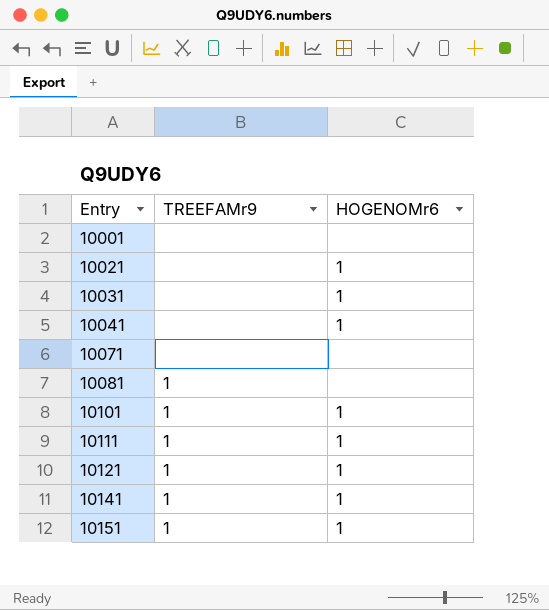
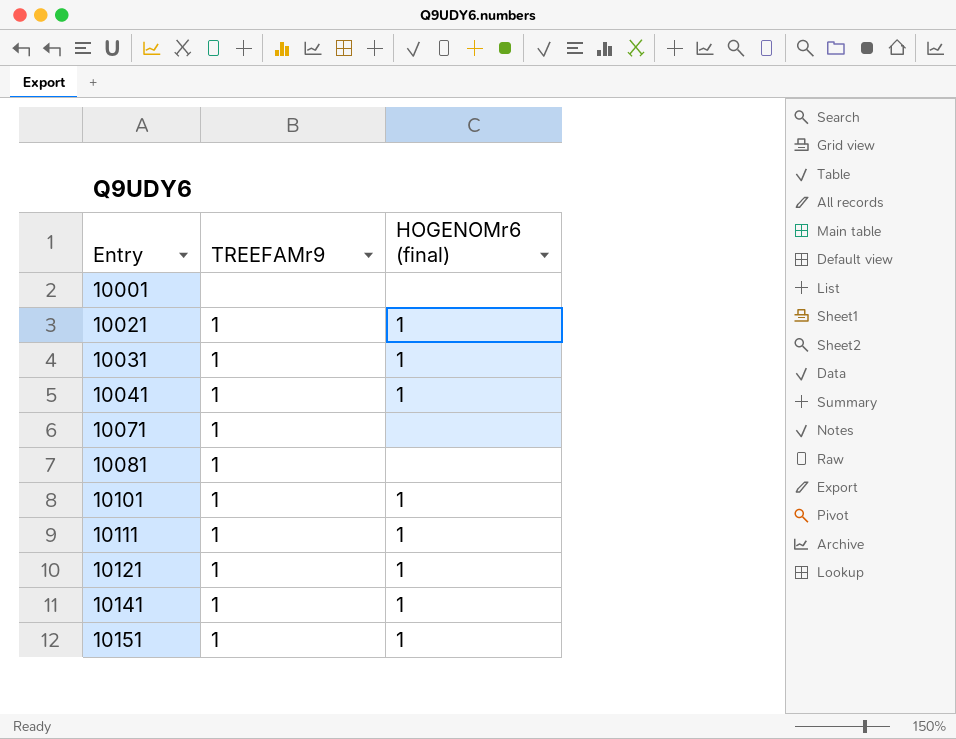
column name: HOGENOMr6 -> HOGENOMr6 (final)
10021 | TREEFAMr9: none -> 1
10031 | TREEFAMr9: none -> 1
10041 | TREEFAMr9: none -> 1
10071 | TREEFAMr9: none -> 1

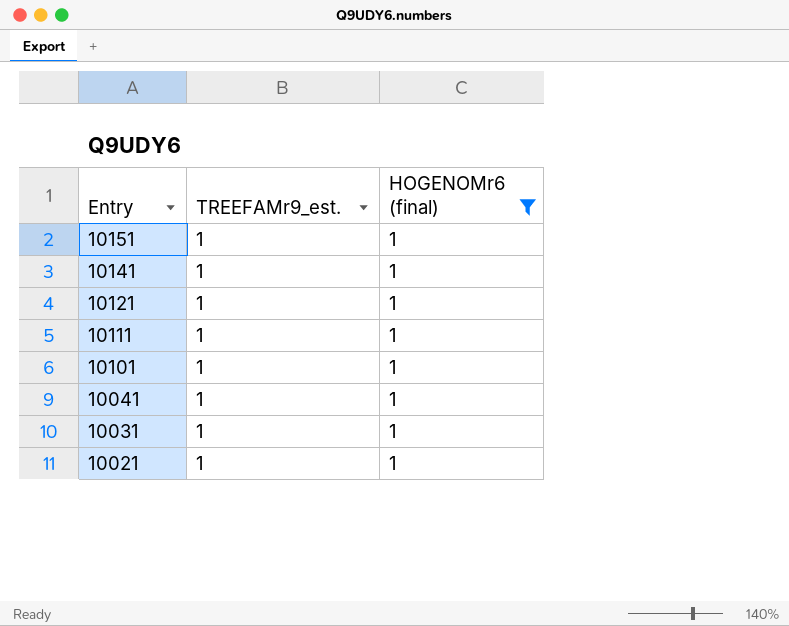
filter: none -> HOGENOMr6 (final) = 1
row order: Entry ascending -> Entry descending
column name: TREEFAMr9 -> TREEFAMr9_est.

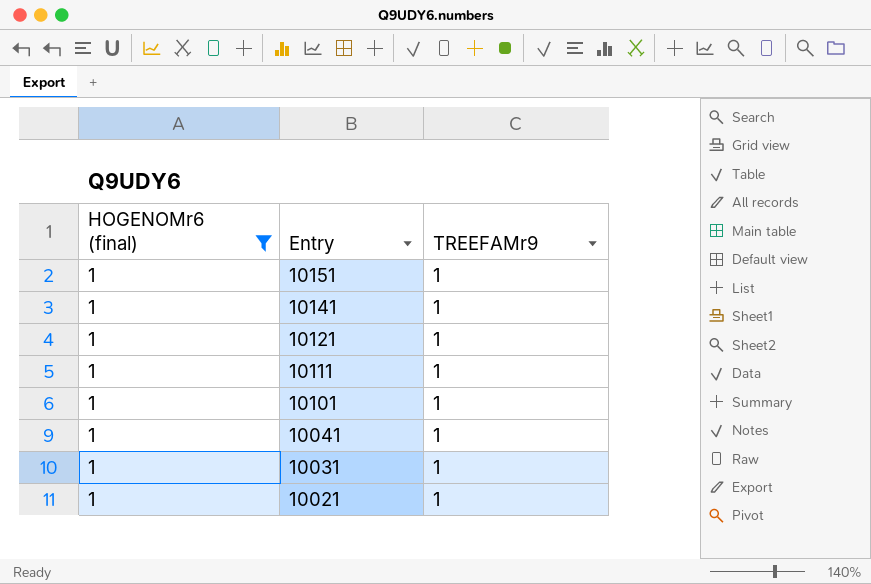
column HOGENOMr6 (final) | position: 3 -> 1
column name: TREEFAMr9_est. -> TREEFAMr9

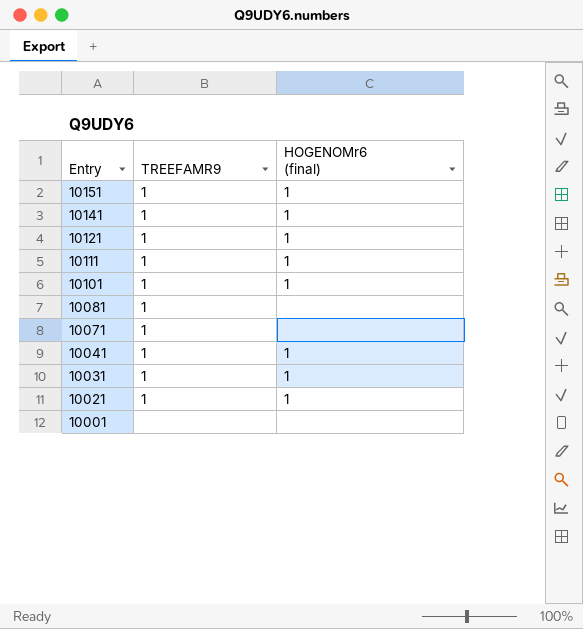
filter: HOGENOMr6 (final) = 1 -> none
column name: TREEFAMr9 -> TREEFAMR9
column HOGENOMr6 (final) | position: 1 -> 3

